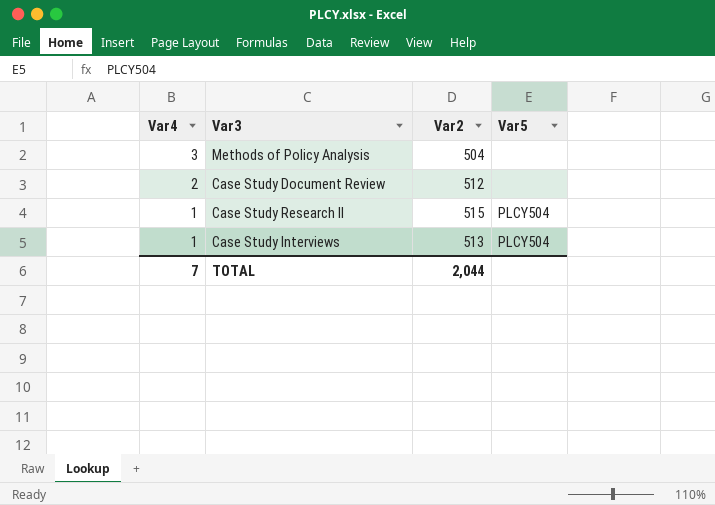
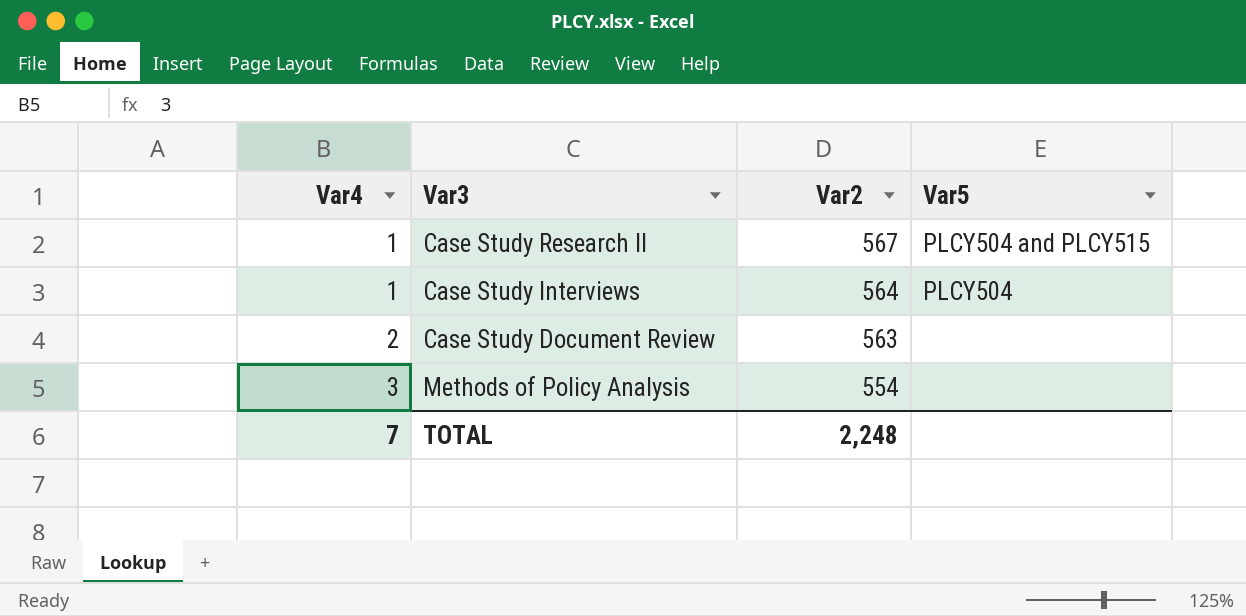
row order: Var4 descending -> Var4 ascending
Case Study Research II | Var2: 515 -> 567
Case Study Research II | Var5: PLCY504 -> PLCY504 and PLCY515
Case Study Interviews | Var2: 513 -> 564
Case Study Document Review | Var2: 512 -> 563
Methods of Policy Analysis | Var2: 504 -> 554
TOTAL | Var2: 2,044 -> 2,248

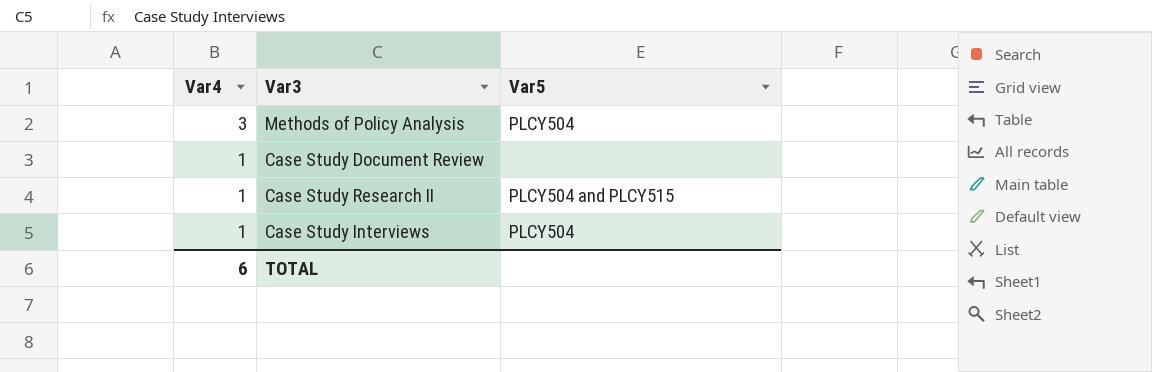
row order: Var4 ascending -> Var4 descending
column Var2 | position: 3 -> none
Methods of Policy Analysis | Var5: none -> PLCY504
Case Study Document Review | Var4: 2 -> 1
TOTAL | Var4: 7 -> 6

